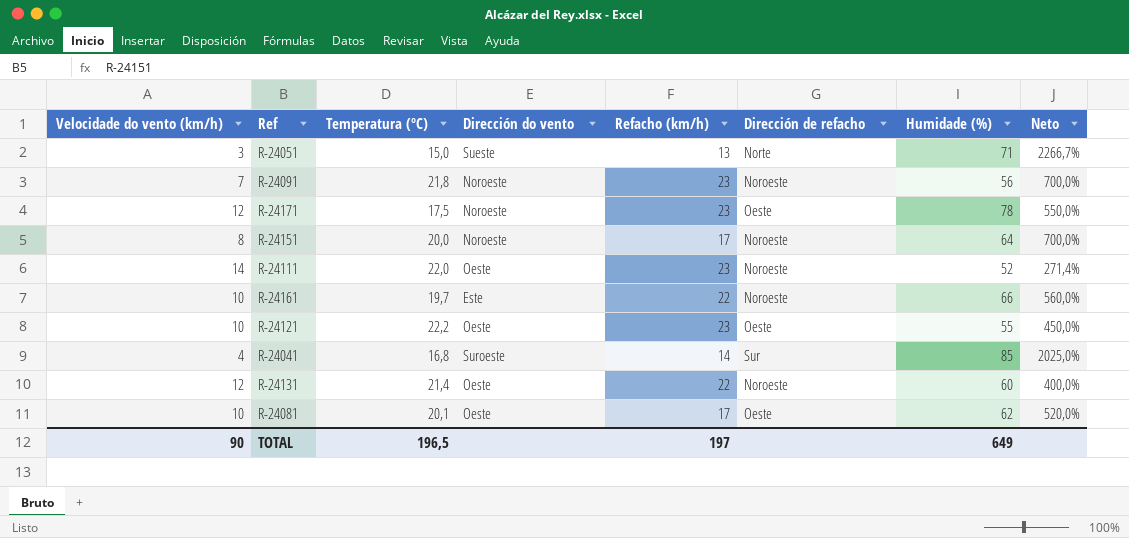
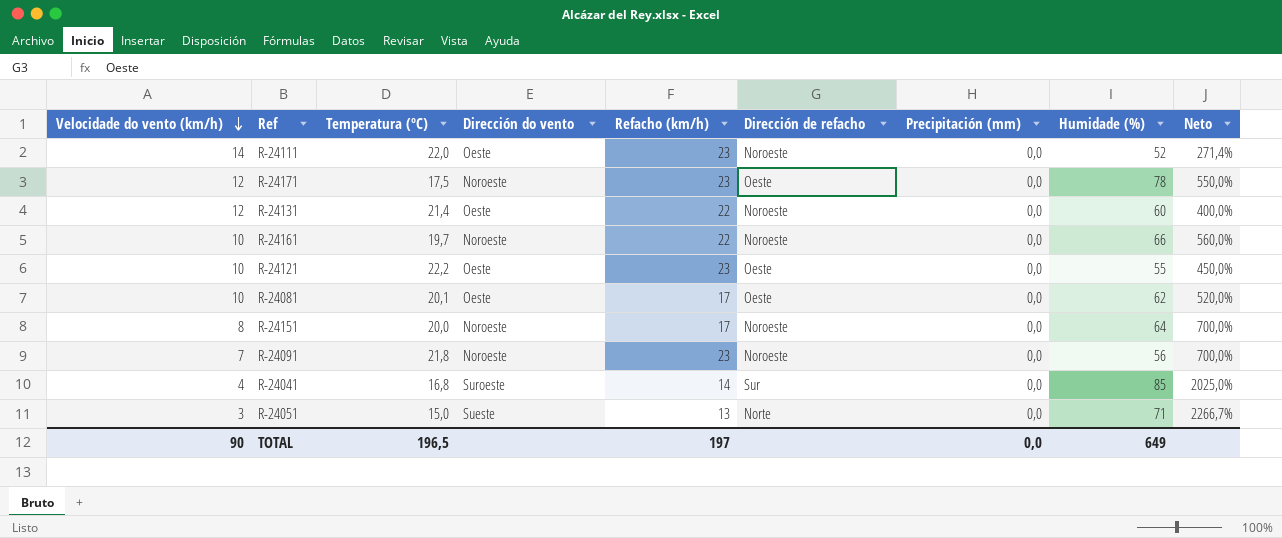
row order: none -> Velocidade do vento (km/h) descending
column Precipitación (mm) | position: none -> 7
R-24161 | Dirección do vento: Este -> Noroeste

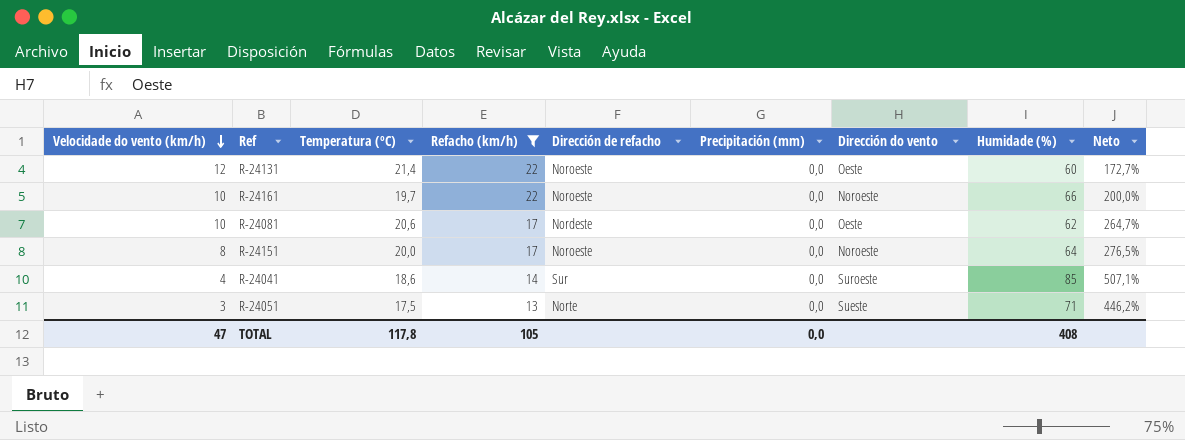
filter: none -> Refacho (km/h) != 23
column Dirección do vento | position: 4 -> 7
column Neto | formula: ([Humidade (%)] - [Velocidade do vento (km/h)]) / [Velocidade do vento (km/h)] -> ([Humidade (%)] - [Refacho (km/h)]) / [Refacho (km/h)]
R-24081 | Temperatura (ºC): 20,1 -> 20,6
R-24081 | Dirección de refacho: Oeste -> Nordeste
R-24041 | Temperatura (ºC): 16,8 -> 18,6
R-24051 | Temperatura (ºC): 15,0 -> 17,5
TOTAL | Velocidade do vento (km/h): 90 -> 47
TOTAL | Temperatura (ºC): 196,5 -> 117,8
TOTAL | Refacho (km/h): 197 -> 105
TOTAL | Humidade (%): 649 -> 408

